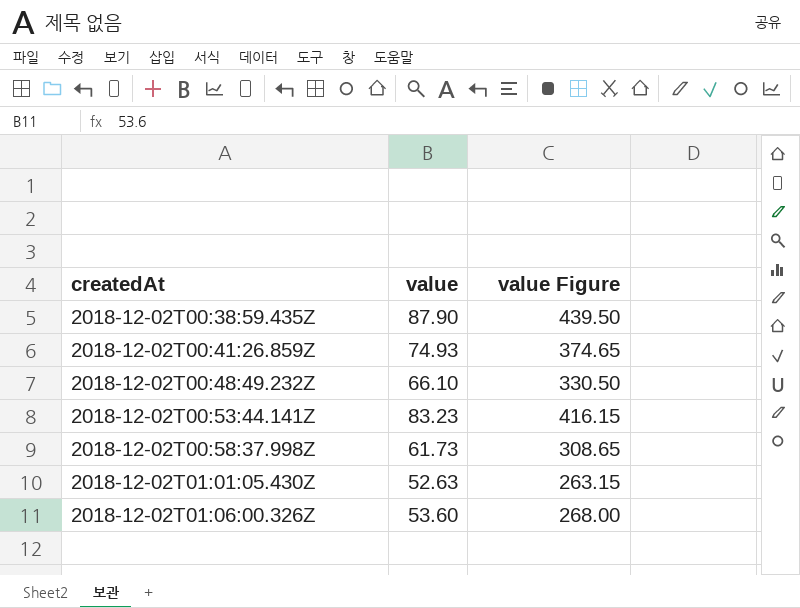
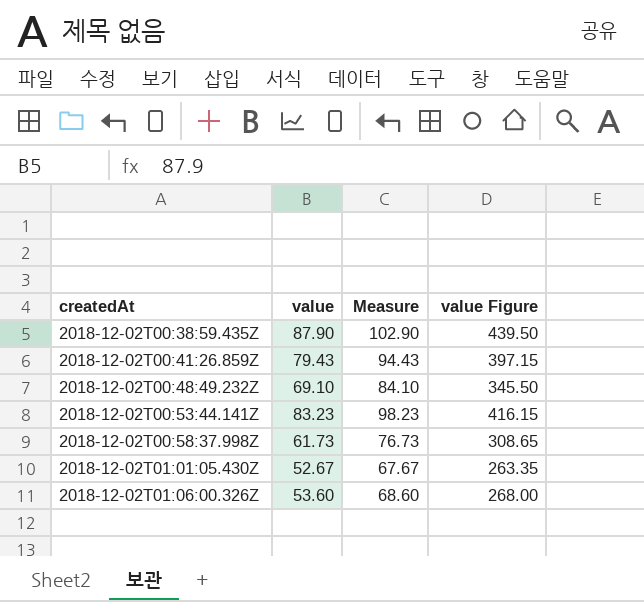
column Measure | formula: none -> [value] + 15
2018-12-02T00:41:26.859Z | value: 74.93 -> 79.43
2018-12-02T00:41:26.859Z | value Figure: 374.65 -> 397.15
2018-12-02T00:48:49.232Z | value: 66.10 -> 69.10
2018-12-02T00:48:49.232Z | value Figure: 330.50 -> 345.50
2018-12-02T01:01:05.430Z | value: 52.63 -> 52.67
2018-12-02T01:01:05.430Z | value Figure: 263.15 -> 263.35

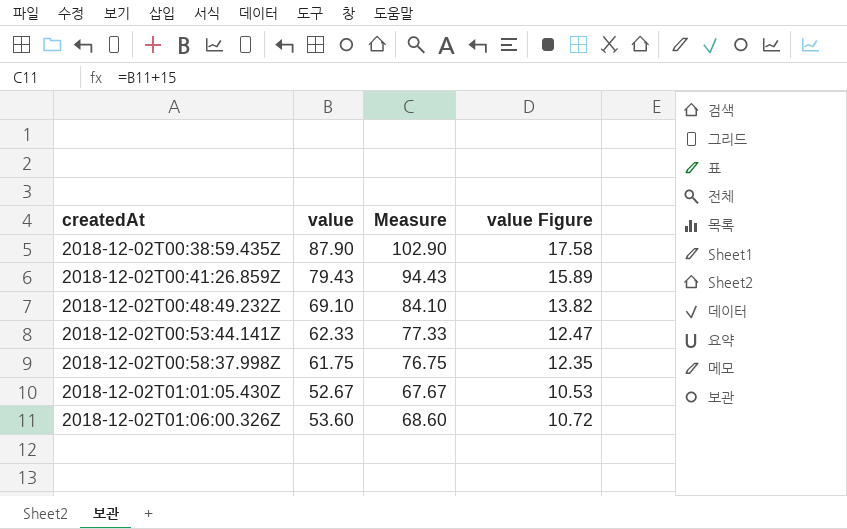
column value Figure | formula: [value] * 5 -> [value] * 0.2
2018-12-02T00:53:44.141Z | value: 83.23 -> 62.33
2018-12-02T00:53:44.141Z | Measure: 98.23 -> 77.33
2018-12-02T00:58:37.998Z | value: 61.73 -> 61.75
2018-12-02T00:58:37.998Z | Measure: 76.73 -> 76.75

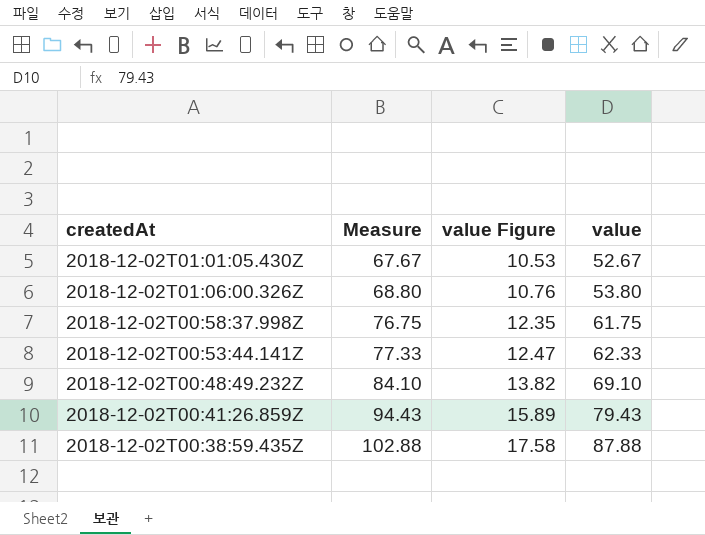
row order: createdAt ascending -> Measure ascending
column value | position: 2 -> 4
2018-12-02T01:06:00.326Z | Measure: 68.60 -> 68.80
2018-12-02T01:06:00.326Z | value Figure: 10.72 -> 10.76
2018-12-02T01:06:00.326Z | value: 53.60 -> 53.80
2018-12-02T00:38:59.435Z | Measure: 102.90 -> 102.88
2018-12-02T00:38:59.435Z | value: 87.90 -> 87.88

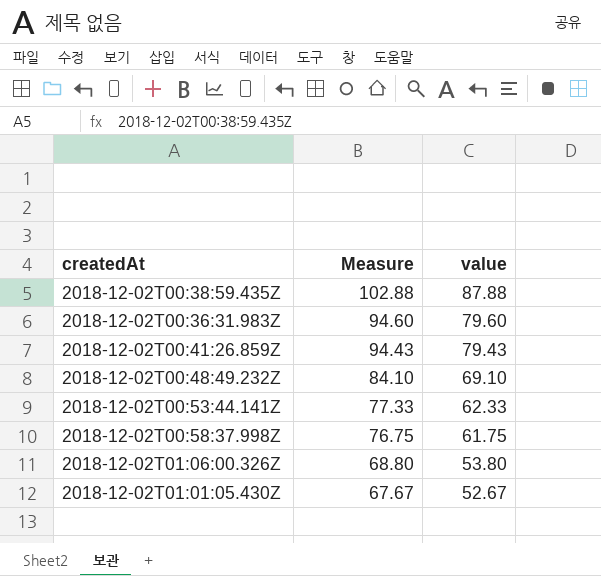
row order: Measure ascending -> Measure descending
column value Figure | formula: [value] * 0.2 -> none
row 2018-12-02T00:36:31.983Z: none -> 94.60 | 79.60

